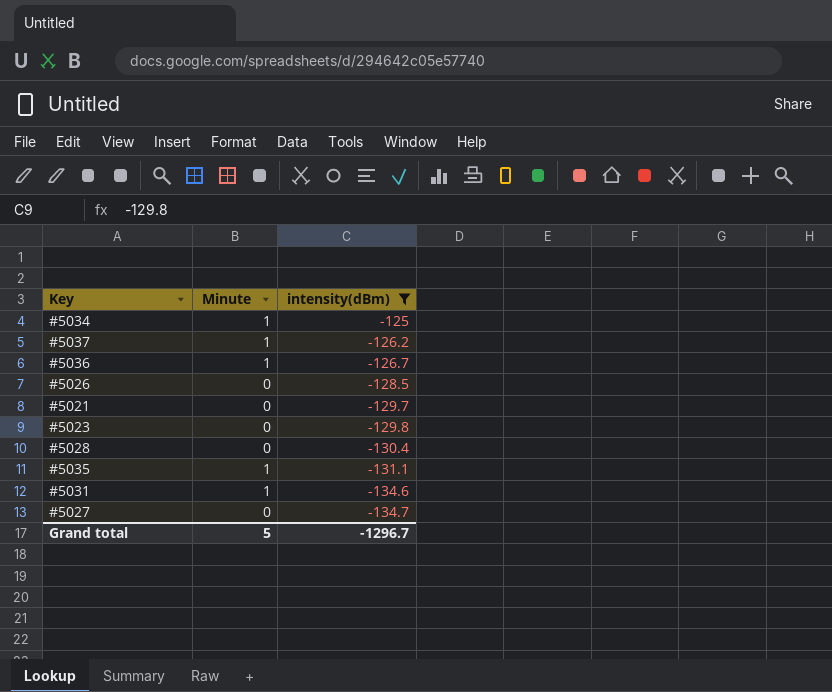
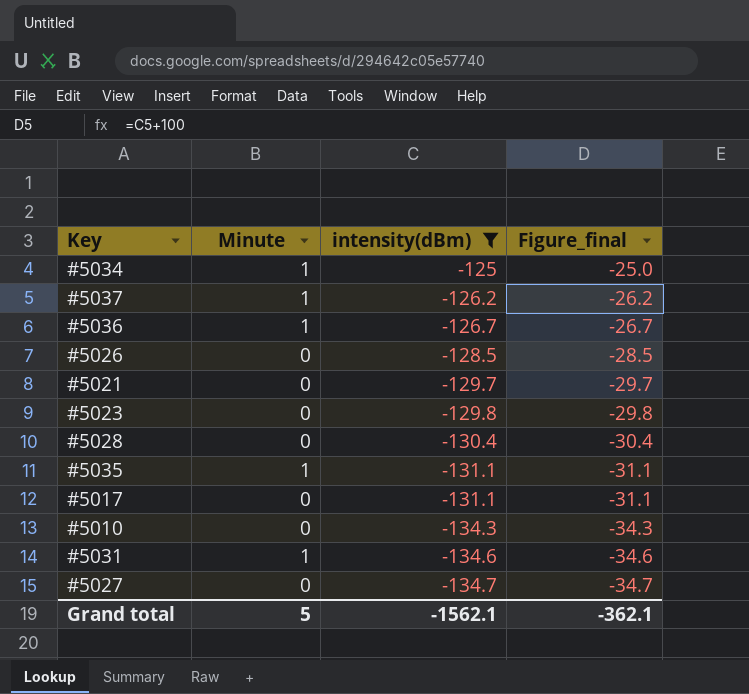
column Figure_final | formula: none -> [intensity(dBm)] + 100
row #5017: none -> 0 | -131.1 | -31.1
row #5010: none -> 0 | -134.3 | -34.3
Grand total | intensity(dBm): -1296.7 -> -1562.1

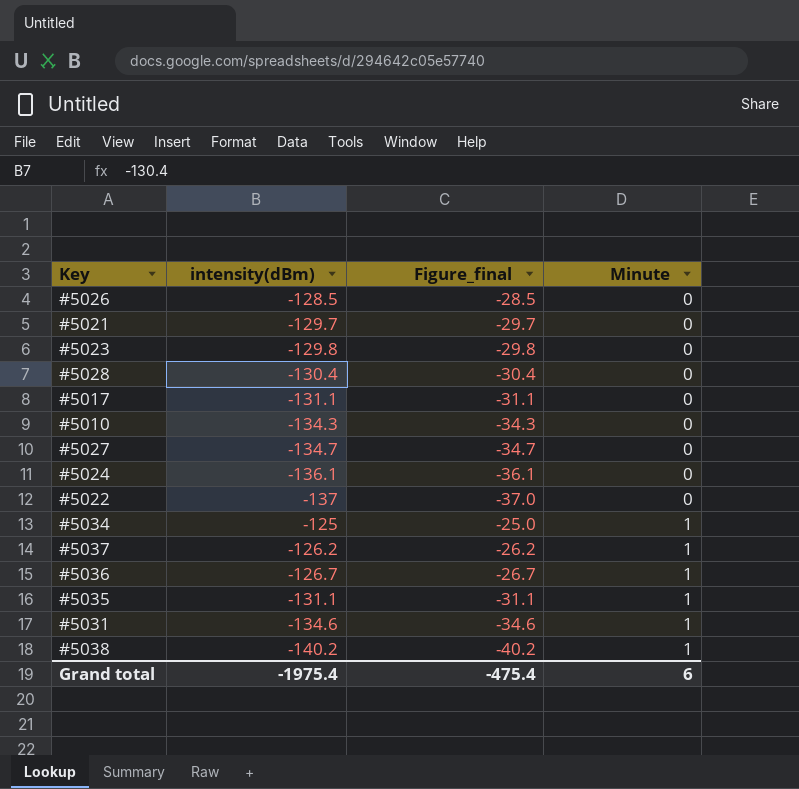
filter: intensity(dBm) >= -134.7 -> none
row order: intensity(dBm) descending -> Minute ascending
column Minute | position: 2 -> 4
Grand total | intensity(dBm): -1562.1 -> -1975.4
Grand total | Figure_final: -362.1 -> -475.4
Grand total | Minute: 5 -> 6

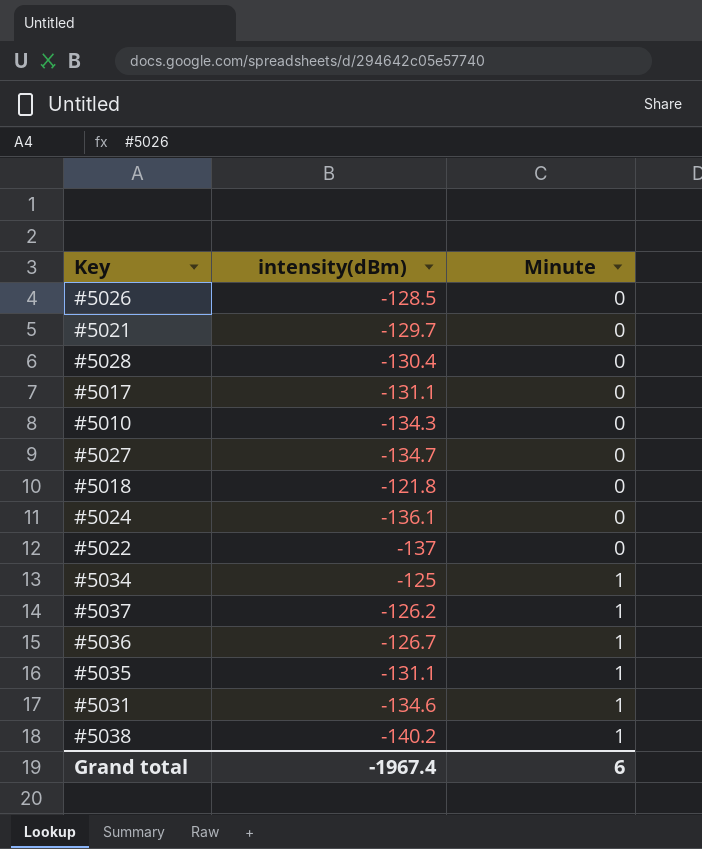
column Figure_final | formula: [intensity(dBm)] + 100 -> none
row #5023: -129.8 | -29.8 | 0 -> none
row #5018: none -> -121.8 | 0
Grand total | intensity(dBm): -1975.4 -> -1967.4

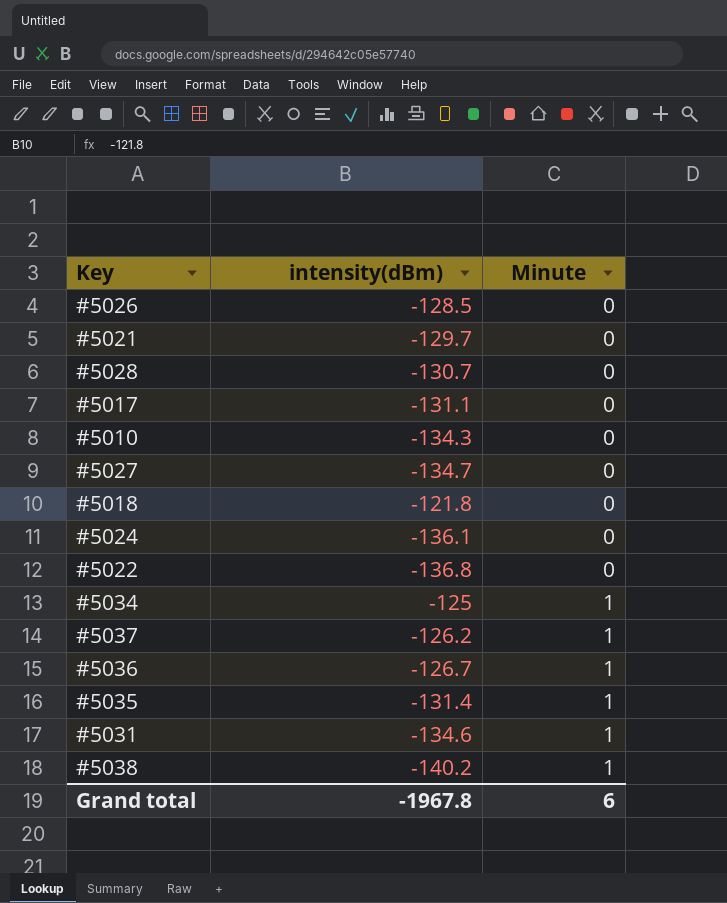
#5028 | intensity(dBm): -130.4 -> -130.7
#5022 | intensity(dBm): -137 -> -136.8
#5035 | intensity(dBm): -131.1 -> -131.4
Grand total | intensity(dBm): -1967.4 -> -1967.8

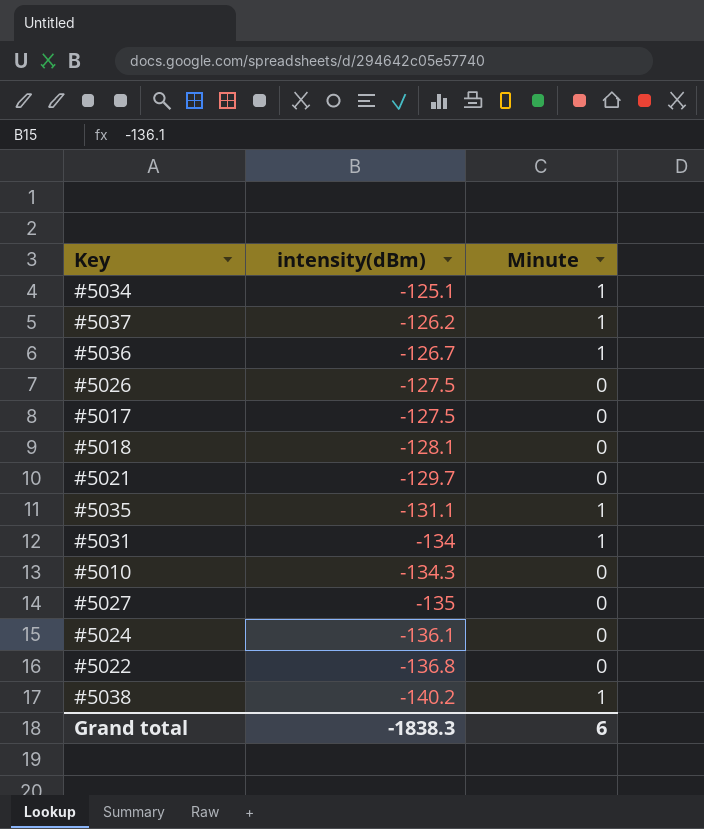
row order: Minute ascending -> intensity(dBm) descending
row #5028: -130.7 | 0 -> none
#5034 | intensity(dBm): -125 -> -125.1
#5026 | intensity(dBm): -128.5 -> -127.5
#5017 | intensity(dBm): -131.1 -> -127.5
#5018 | intensity(dBm): -121.8 -> -128.1
#5035 | intensity(dBm): -131.4 -> -131.1
#5031 | intensity(dBm): -134.6 -> -134
#5027 | intensity(dBm): -134.7 -> -135
Grand total | intensity(dBm): -1967.8 -> -1838.3

